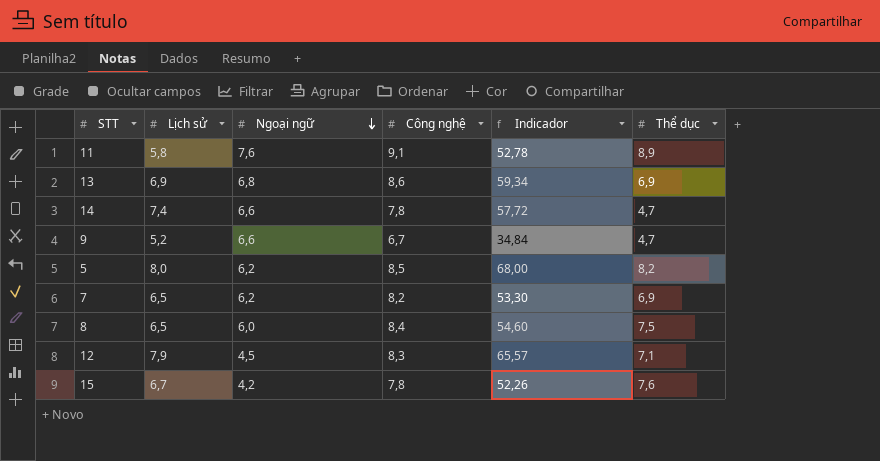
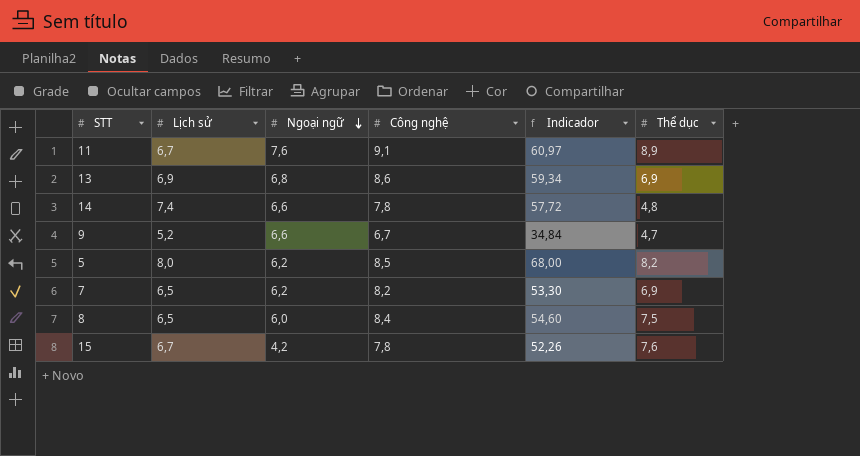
row 12: 7,9 | 4,5 | 8,3 | 65,57 | 7,1 -> none
11 | Lịch sử: 5,8 -> 6,7
11 | Indicador: 52,78 -> 60,97
14 | Thể dục: 4,7 -> 4,8

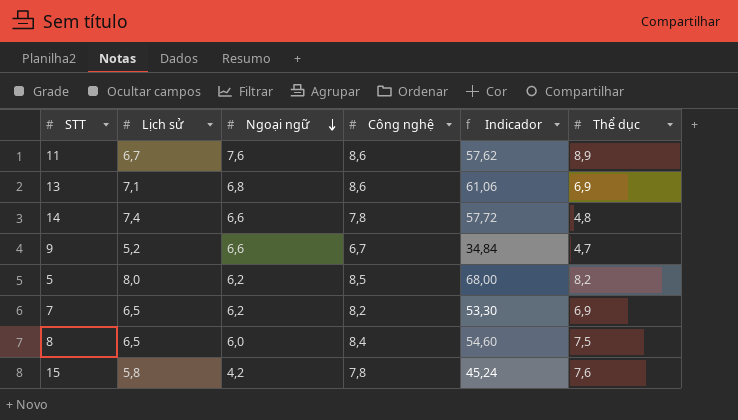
11 | Công nghệ: 9,1 -> 8,6
11 | Indicador: 60,97 -> 57,62
13 | Lịch sử: 6,9 -> 7,1
13 | Indicador: 59,34 -> 61,06
15 | Lịch sử: 6,7 -> 5,8
15 | Indicador: 52,26 -> 45,24

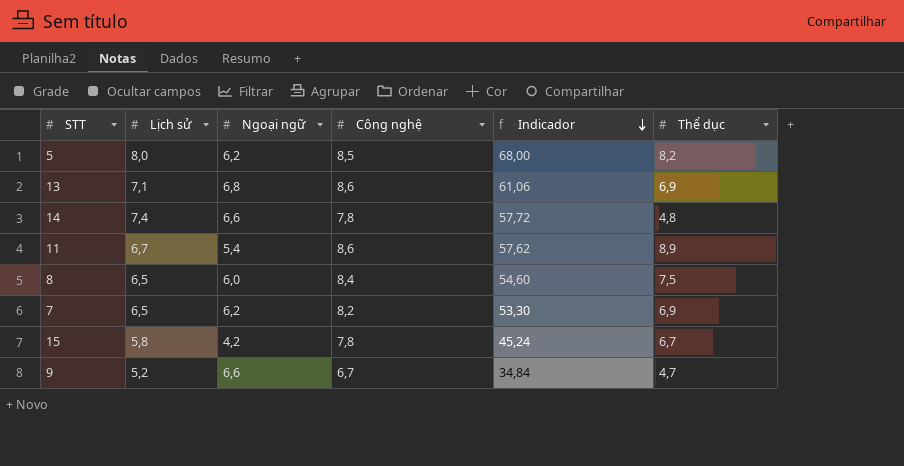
row order: Ngoại ngữ descending -> Indicador descending
11 | Ngoại ngữ: 7,6 -> 5,4
15 | Thể dục: 7,6 -> 6,7

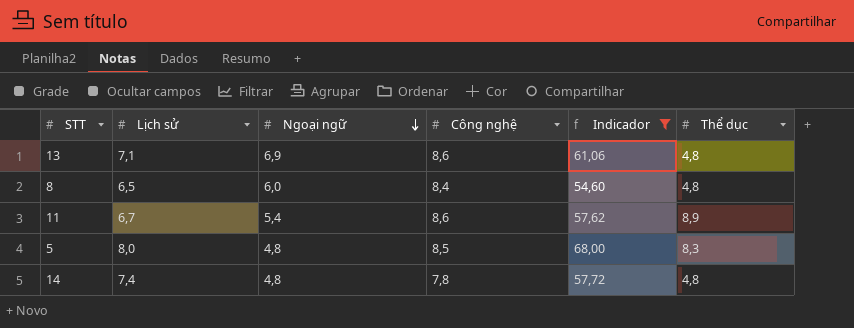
filter: none -> Indicador >= 54,60
row order: Indicador descending -> Ngoại ngữ descending
13 | Ngoại ngữ: 6,8 -> 6,9
13 | Thể dục: 6,9 -> 4,8
8 | Thể dục: 7,5 -> 4,8
5 | Ngoại ngữ: 6,2 -> 4,8
5 | Thể dục: 8,2 -> 8,3
14 | Ngoại ngữ: 6,6 -> 4,8

